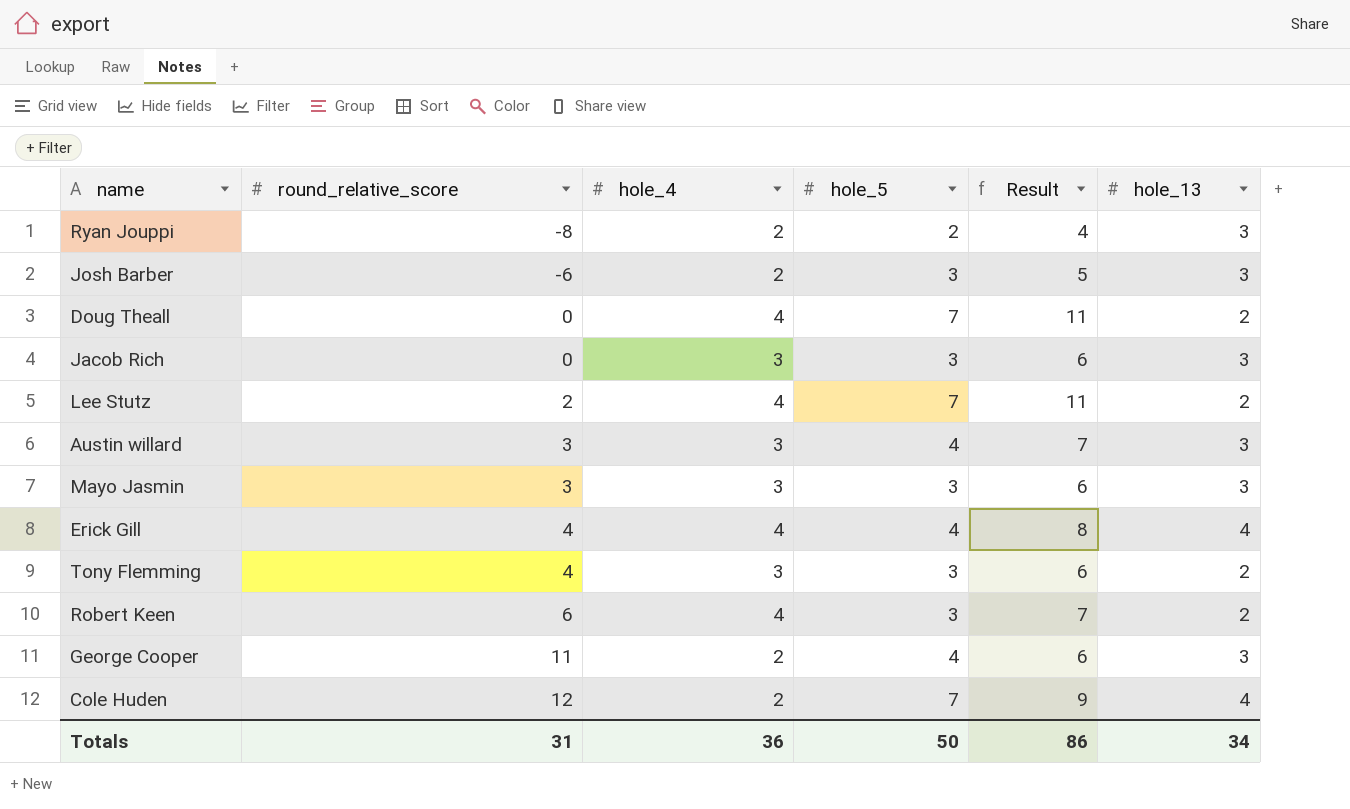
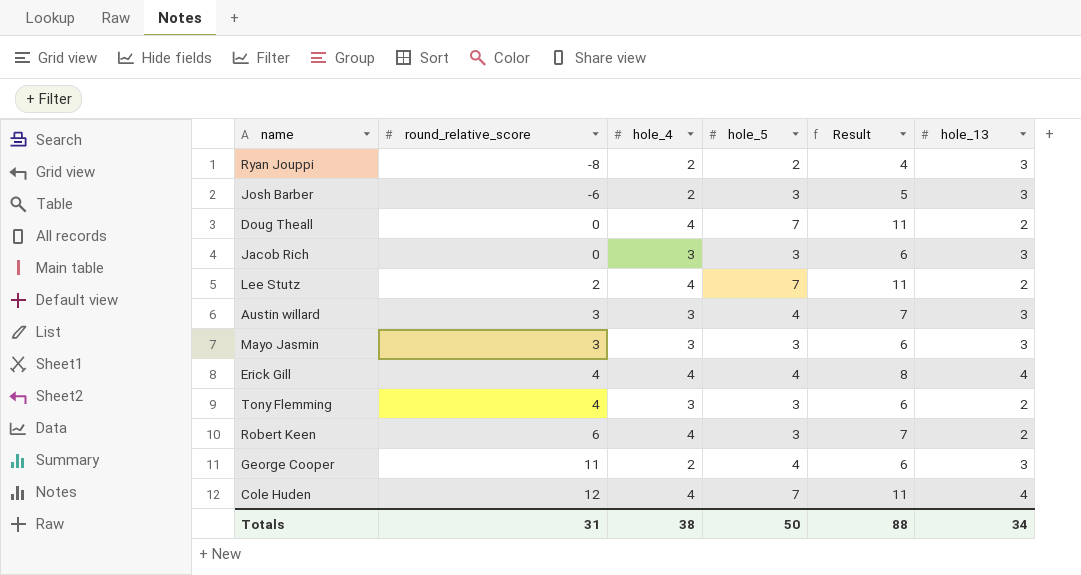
Cole Huden | hole_4: 2 -> 4
Cole Huden | Result: 9 -> 11
Totals | hole_4: 36 -> 38
Totals | Result: 86 -> 88

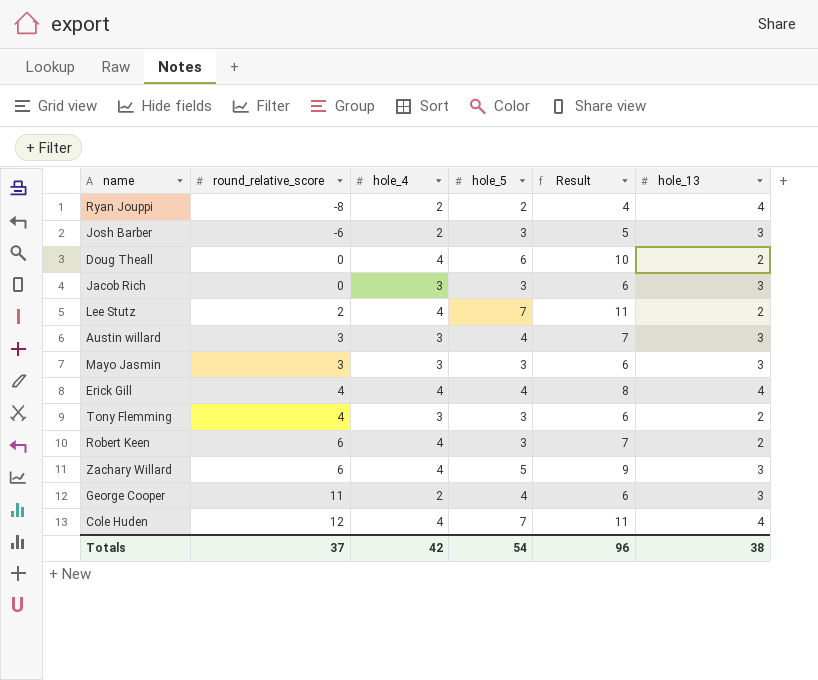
Ryan Jouppi | hole_13: 3 -> 4
Doug Theall | hole_5: 7 -> 6
Doug Theall | Result: 11 -> 10
row Zachary Willard: none -> 6 | 4 | 5 | 9 | 3
Totals | round_relative_score: 31 -> 37
Totals | hole_4: 38 -> 42
Totals | hole_5: 50 -> 54
Totals | Result: 88 -> 96
Totals | hole_13: 34 -> 38

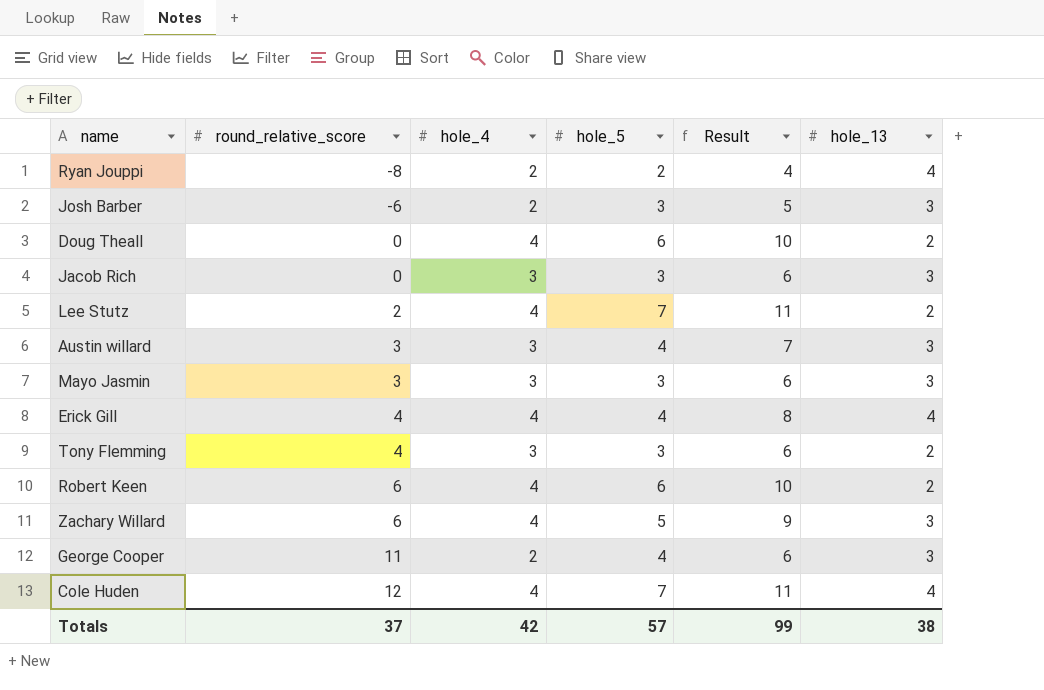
Robert Keen | hole_5: 3 -> 6
Robert Keen | Result: 7 -> 10
Totals | hole_5: 54 -> 57
Totals | Result: 96 -> 99

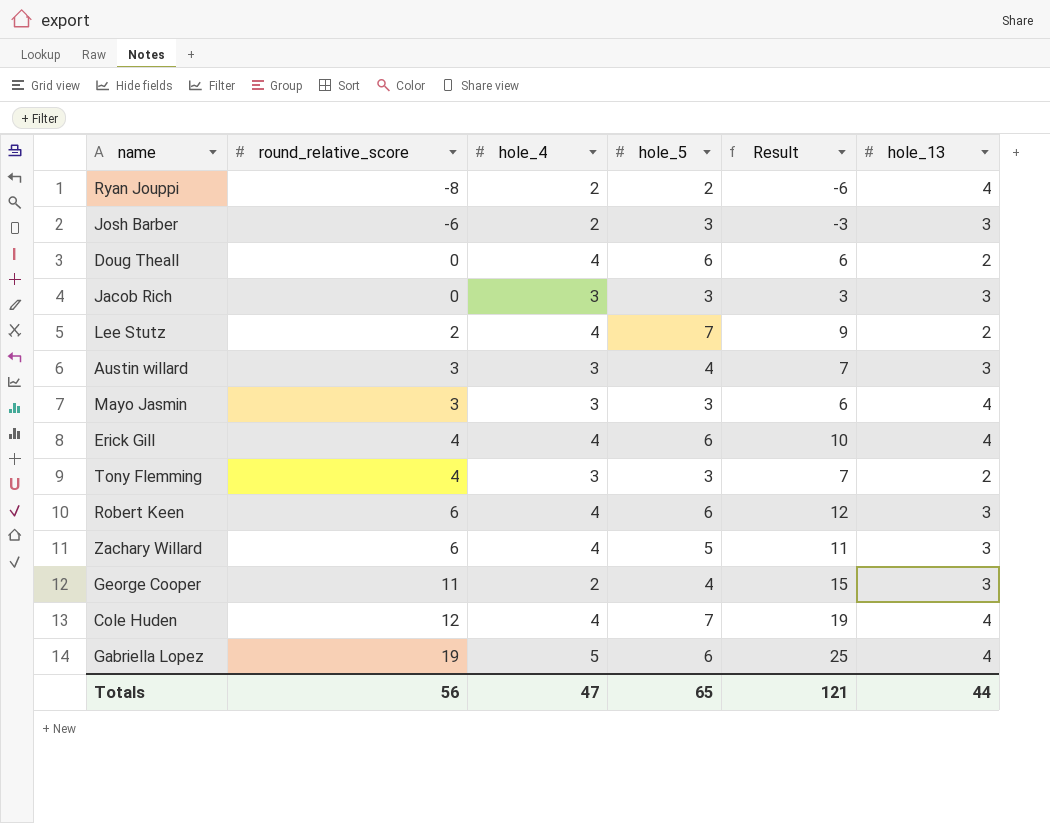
column Result | formula: [hole_4] + [hole_5] -> [round_relative_score] + [hole_5]
Mayo Jasmin | hole_13: 3 -> 4
Erick Gill | hole_5: 4 -> 6
Robert Keen | hole_13: 2 -> 3
row Gabriella Lopez: none -> 19 | 5 | 6 | 25 | 4
Totals | round_relative_score: 37 -> 56
Totals | hole_4: 42 -> 47
Totals | hole_5: 57 -> 65
Totals | Result: 99 -> 121
Totals | hole_13: 38 -> 44

